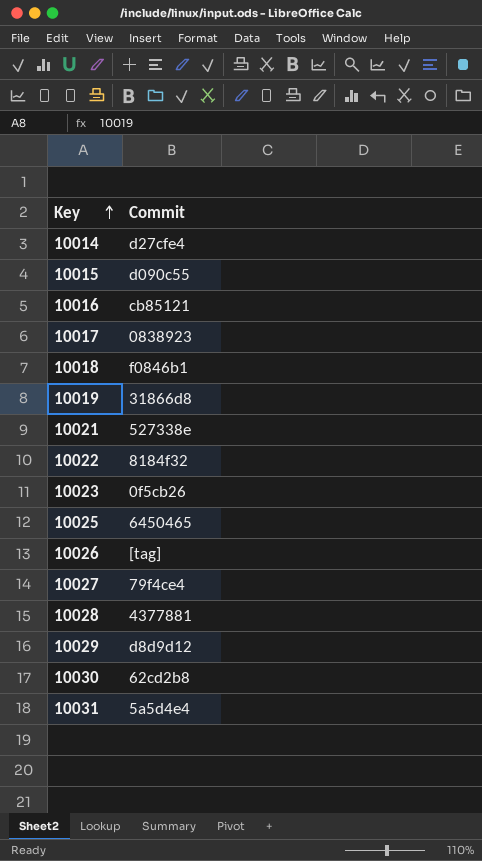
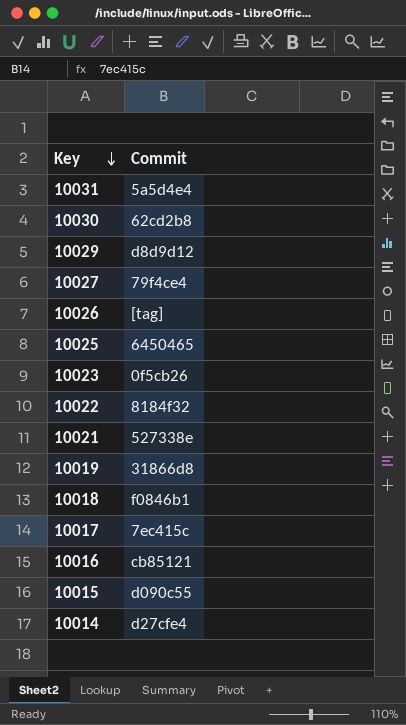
row order: Key ascending -> Key descending
row 10028: 4377881 -> none
10017 | Commit: 0838923 -> 7ec415c

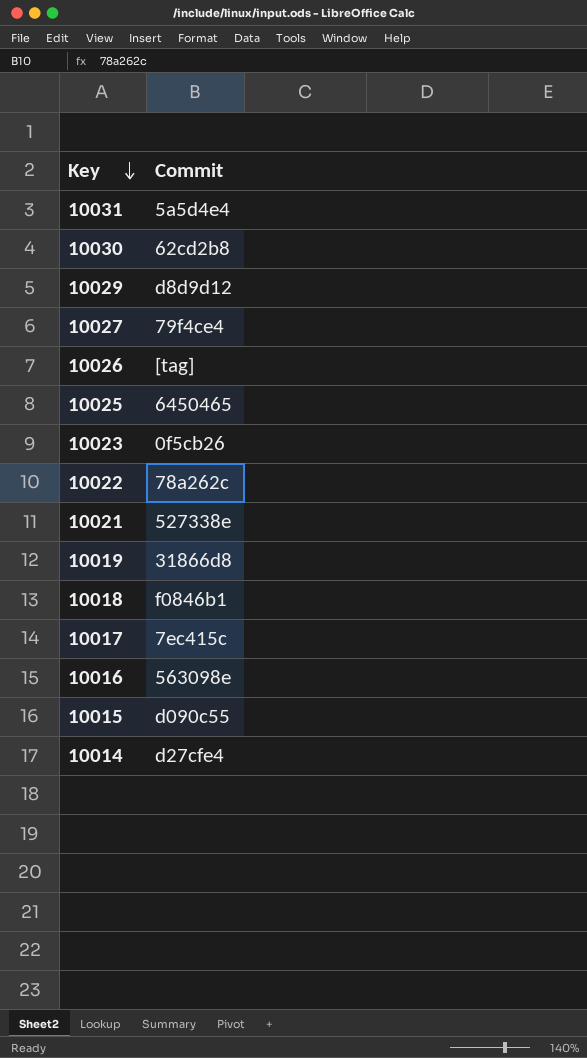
10022 | Commit: 8184f32 -> 78a262c
10016 | Commit: cb85121 -> 563098e

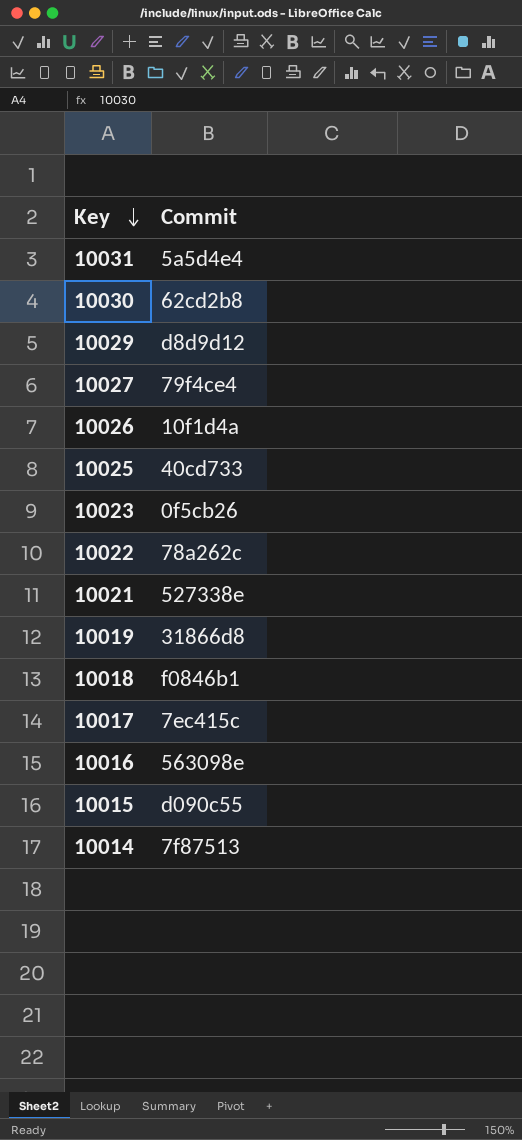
10026 | Commit: [tag] -> 10f1d4a
10025 | Commit: 6450465 -> 40cd733
10014 | Commit: d27cfe4 -> 7f87513

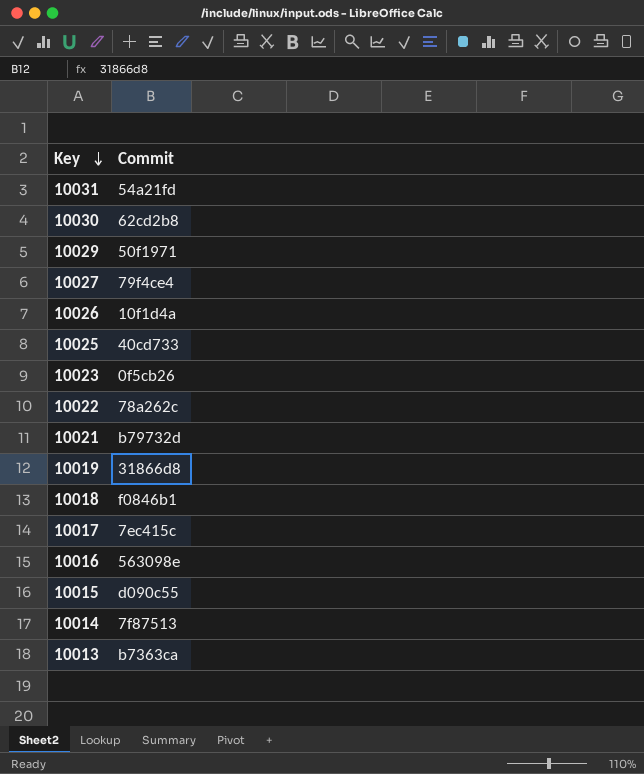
10031 | Commit: 5a5d4e4 -> 54a21fd
10029 | Commit: d8d9d12 -> 50f1971
10021 | Commit: 527338e -> b79732d
row 10013: none -> b7363ca

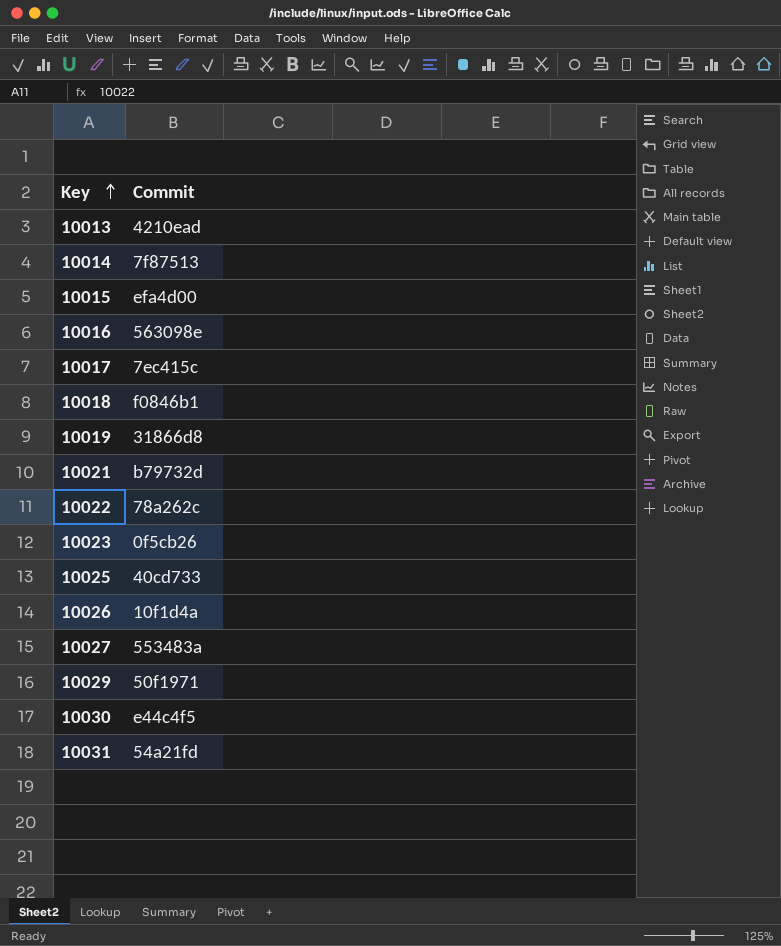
row order: Key descending -> Key ascending
10013 | Commit: b7363ca -> 4210ead
10015 | Commit: d090c55 -> efa4d00
10027 | Commit: 79f4ce4 -> 553483a
10030 | Commit: 62cd2b8 -> e44c4f5

